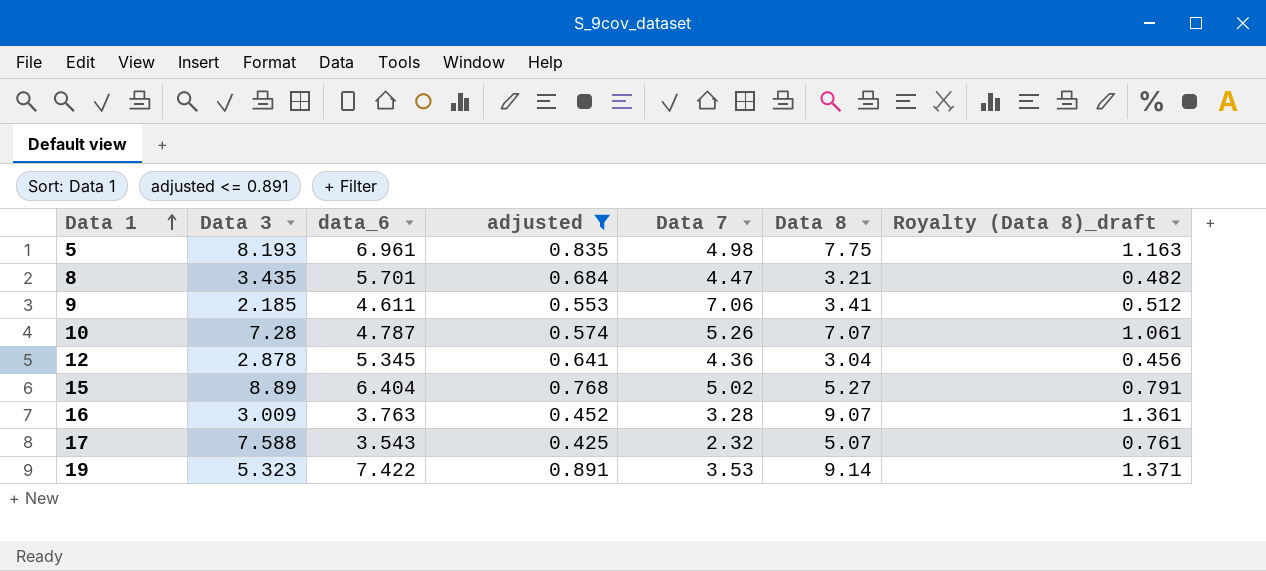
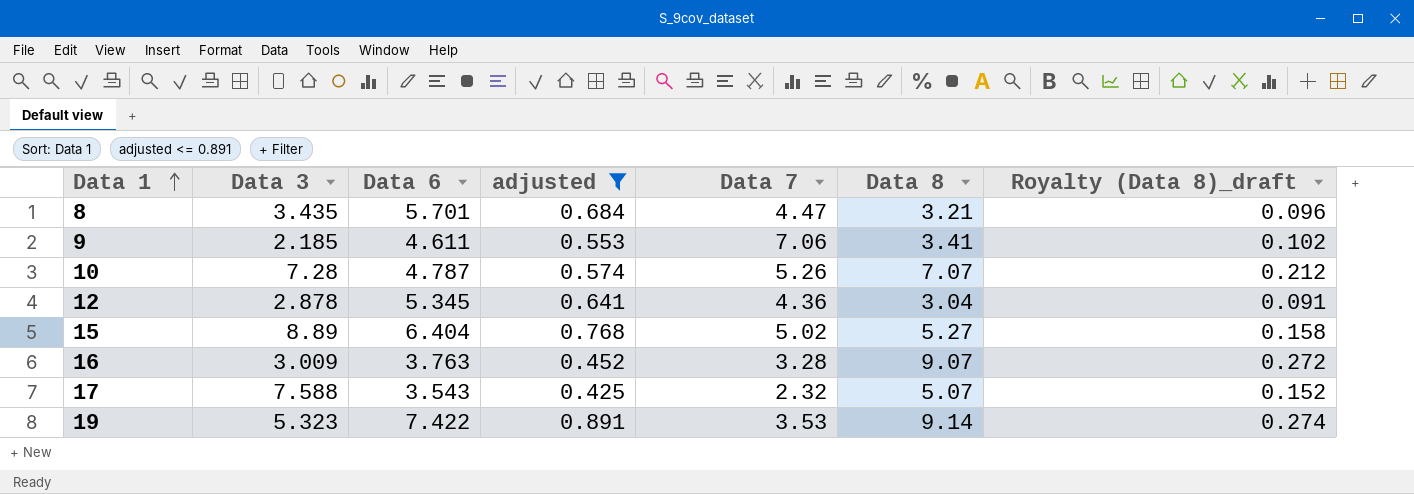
column name: data_6 -> Data 6
column Royalty (Data 8)_draft | formula: [Data 8] * 0.15 -> [Data 8] * 0.03
row 5: 8.193 | 6.961 | 0.835 | 4.98 | 7.75 | 1.163 -> none

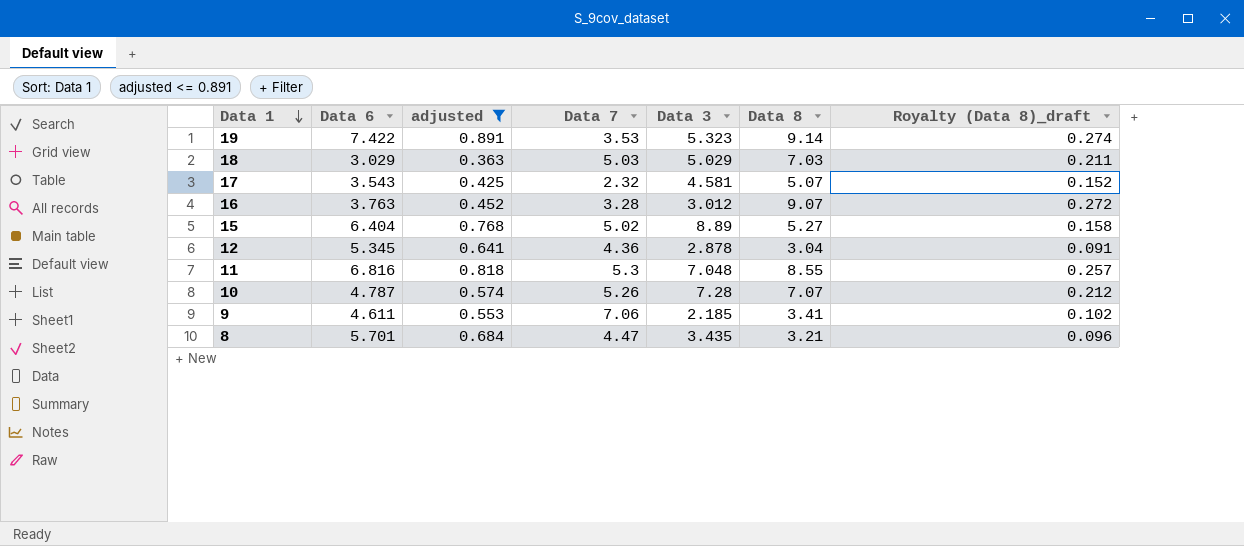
row order: Data 1 ascending -> Data 1 descending
column Data 3 | position: 2 -> 5
row 18: none -> 3.029 | 0.363 | 5.03 | 5.029 | 7.03 | 0.211
17 | Data 3: 7.588 -> 4.581
16 | Data 3: 3.009 -> 3.012
row 11: none -> 6.816 | 0.818 | 5.3 | 7.048 | 8.55 | 0.257

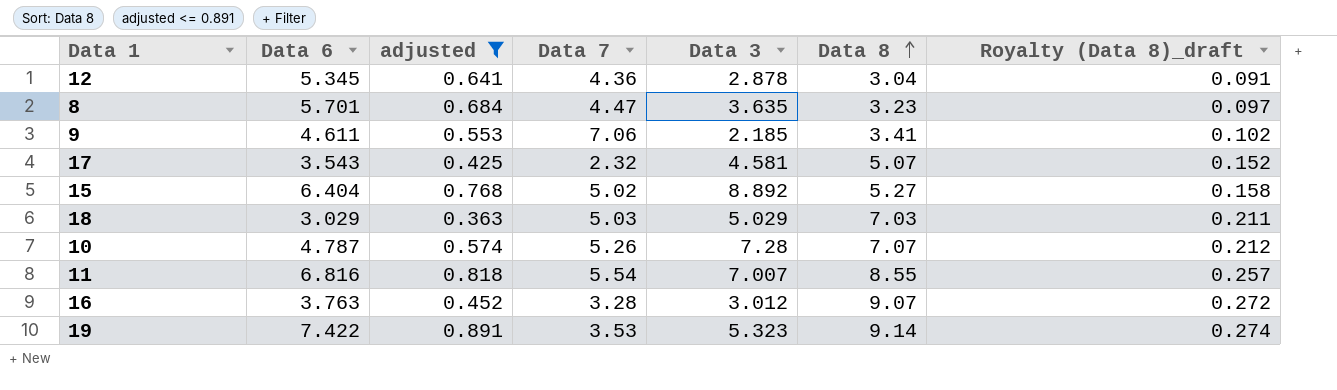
row order: Data 1 descending -> Data 8 ascending
8 | Data 3: 3.435 -> 3.635
8 | Data 8: 3.21 -> 3.23
8 | Royalty (Data 8)_draft: 0.096 -> 0.097
15 | Data 3: 8.89 -> 8.892
11 | Data 7: 5.3 -> 5.54
11 | Data 3: 7.048 -> 7.007

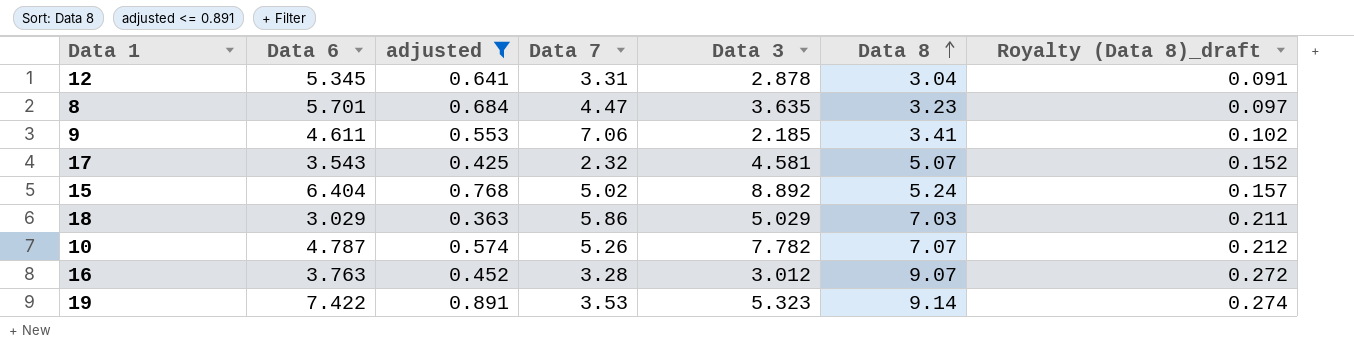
row 11: 6.816 | 0.818 | 5.54 | 7.007 | 8.55 | 0.257 -> none
12 | Data 7: 4.36 -> 3.31
15 | Data 8: 5.27 -> 5.24
15 | Royalty (Data 8)_draft: 0.158 -> 0.157
18 | Data 7: 5.03 -> 5.86
10 | Data 3: 7.28 -> 7.782

